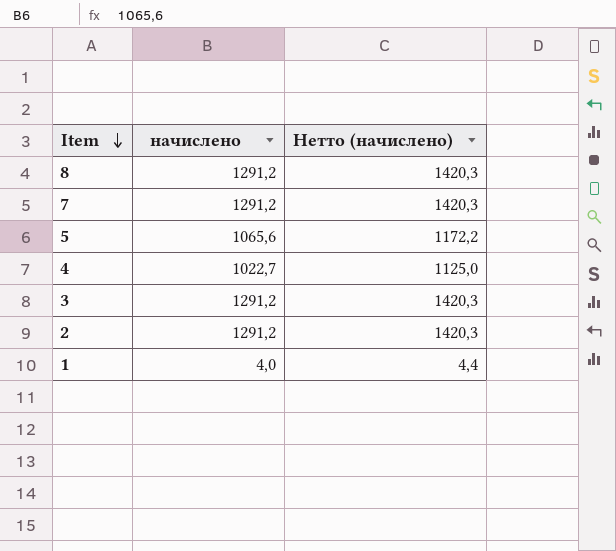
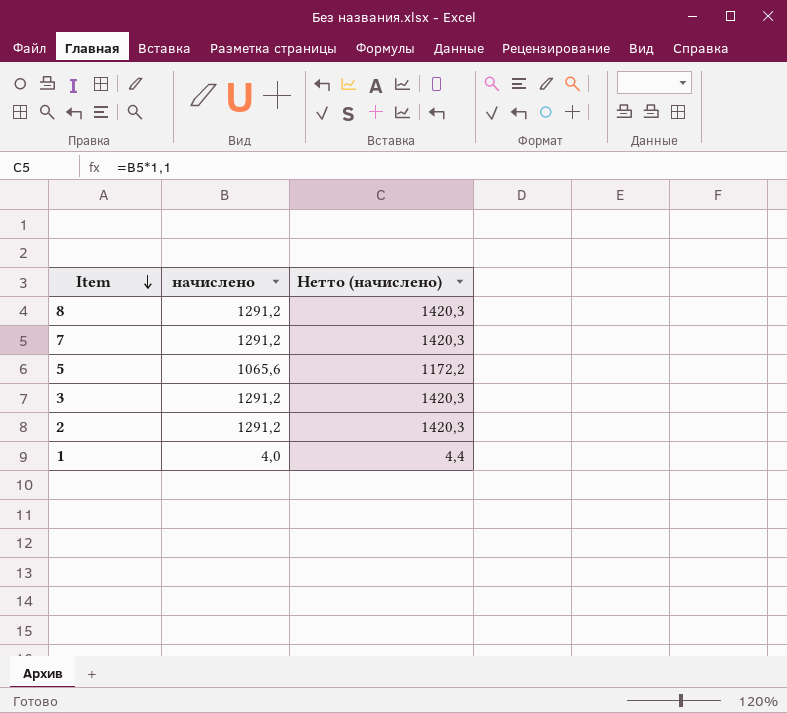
row 4: 1022,7 | 1125,0 -> none

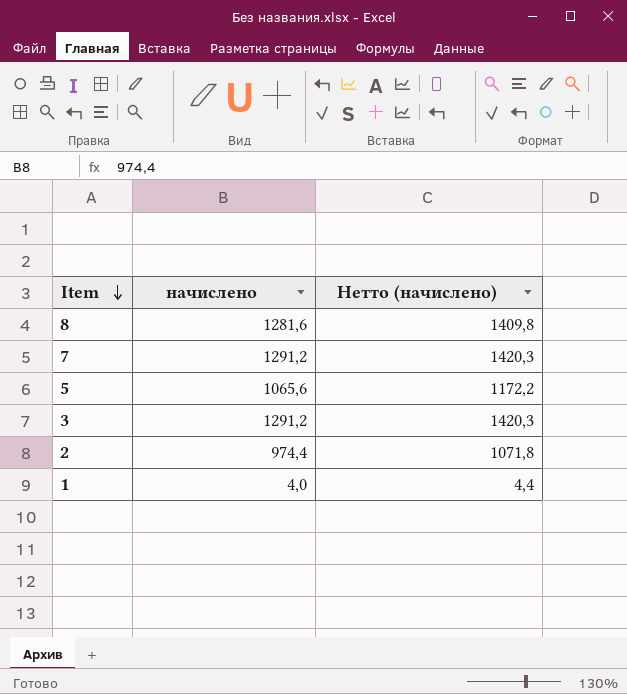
8 | начислено: 1291,2 -> 1281,6
8 | Нетто (начислено): 1420,3 -> 1409,8
2 | начислено: 1291,2 -> 974,4
2 | Нетто (начислено): 1420,3 -> 1071,8

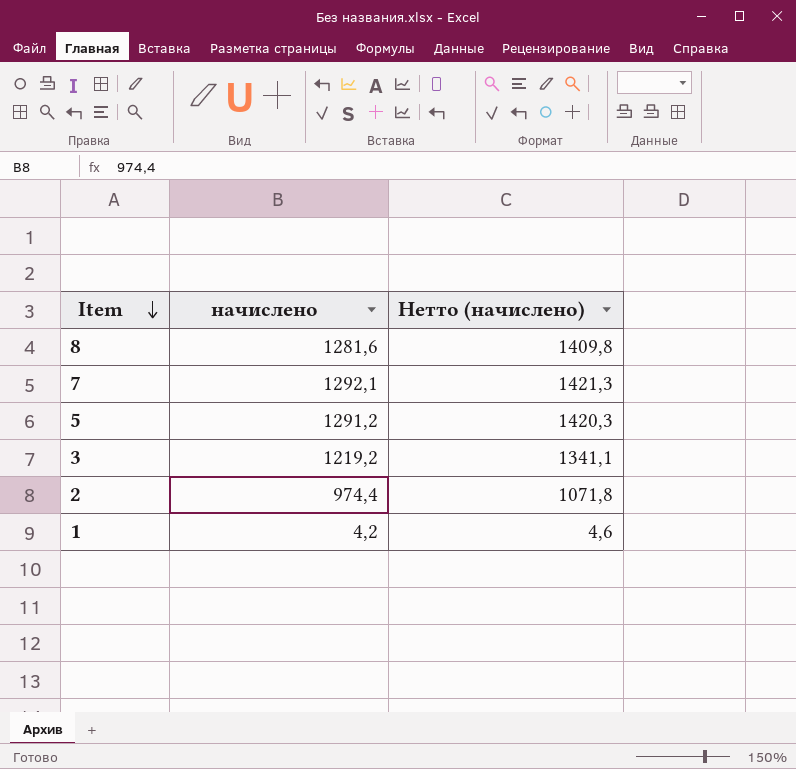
7 | начислено: 1291,2 -> 1292,1
7 | Нетто (начислено): 1420,3 -> 1421,3
5 | начислено: 1065,6 -> 1291,2
5 | Нетто (начислено): 1172,2 -> 1420,3
3 | начислено: 1291,2 -> 1219,2
3 | Нетто (начислено): 1420,3 -> 1341,1
1 | начислено: 4,0 -> 4,2
1 | Нетто (начислено): 4,4 -> 4,6

